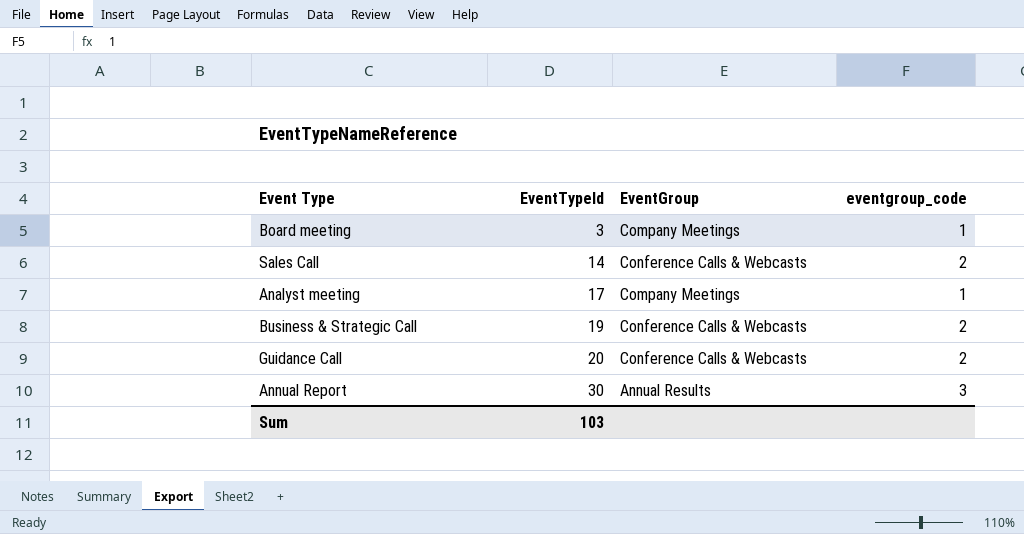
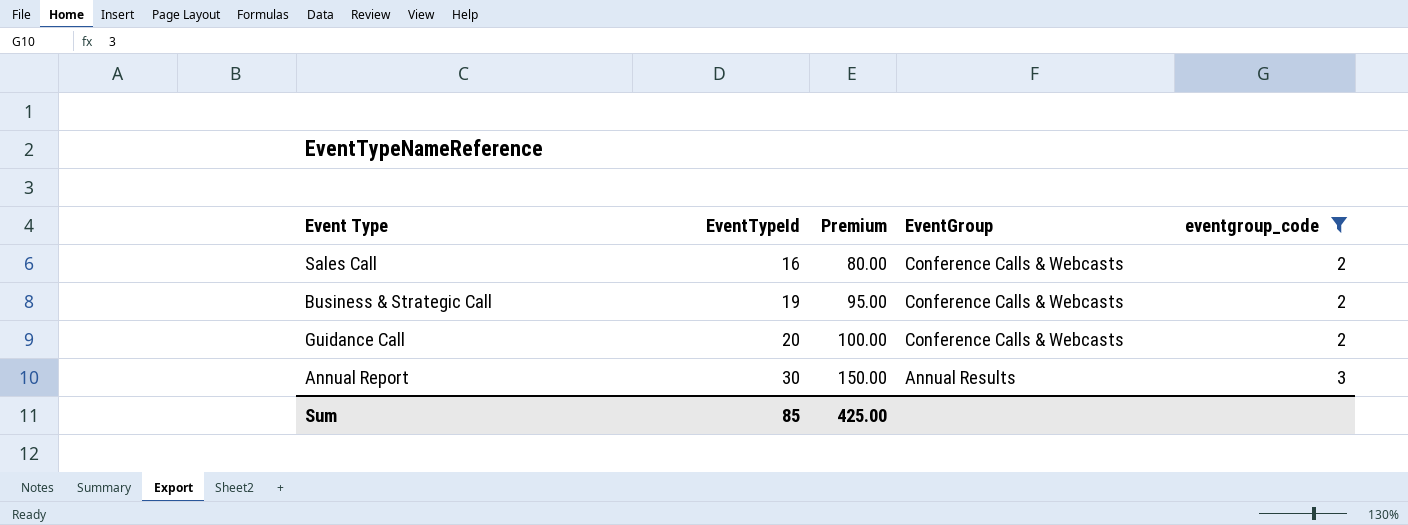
filter: none -> eventgroup_code != 1
column Premium | formula: none -> [EventTypeId] * 5
Sales Call | EventTypeId: 14 -> 16
Sum | EventTypeId: 103 -> 85

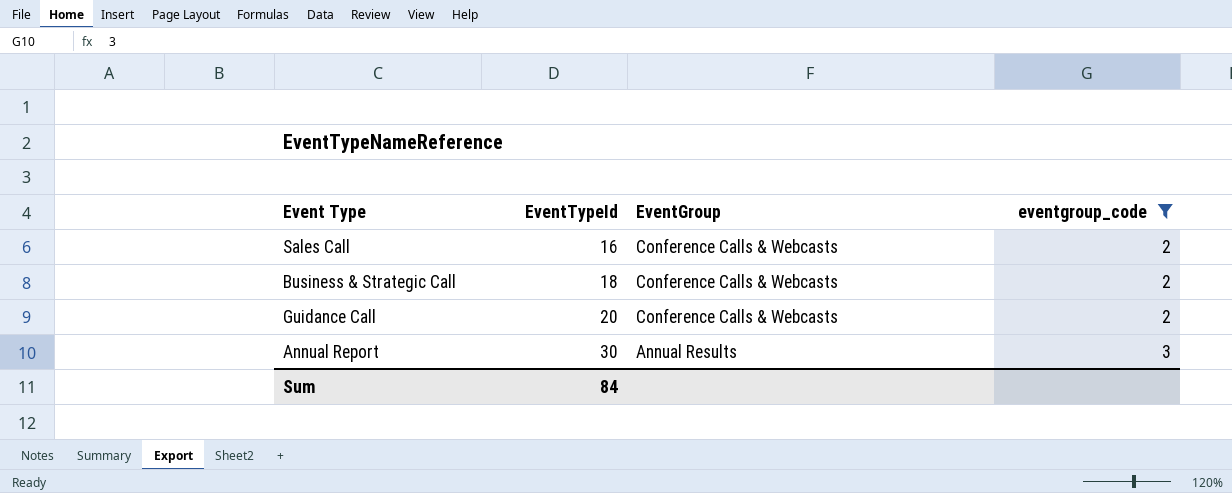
column Premium | formula: [EventTypeId] * 5 -> none
Business & Strategic Call | EventTypeId: 19 -> 18
Sum | EventTypeId: 85 -> 84

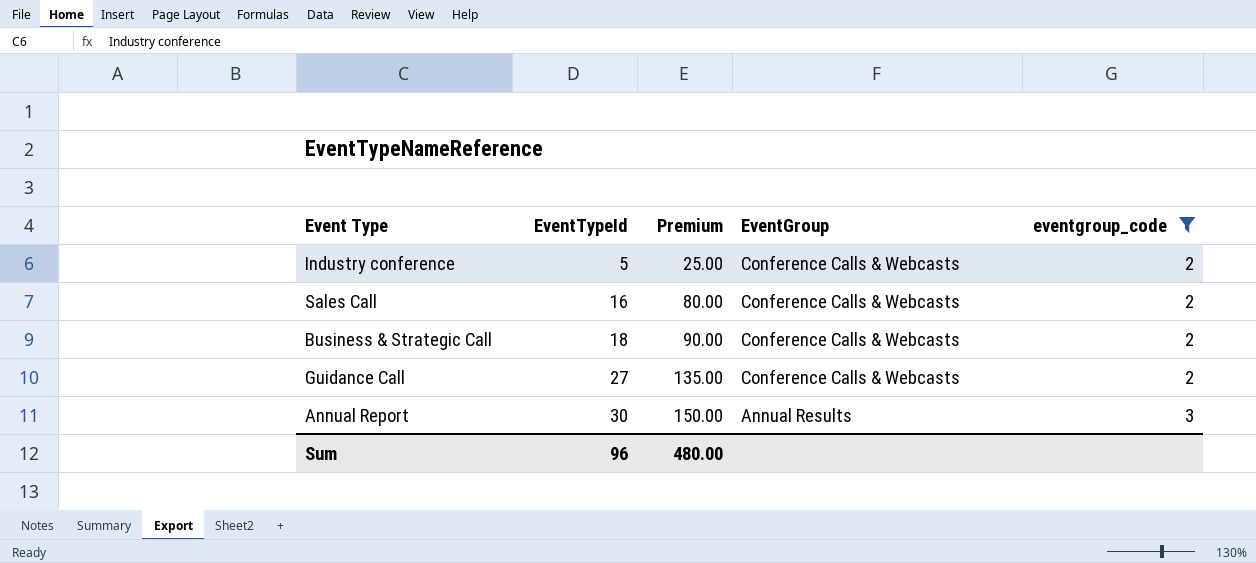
column Premium | formula: none -> [EventTypeId] * 5
row Industry conference: none -> 5 | 25.00 | Conference Calls & Webcasts | 2
Guidance Call | EventTypeId: 20 -> 27
Sum | EventTypeId: 84 -> 96

